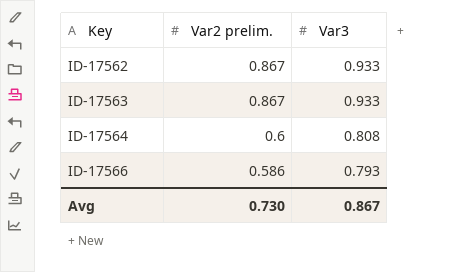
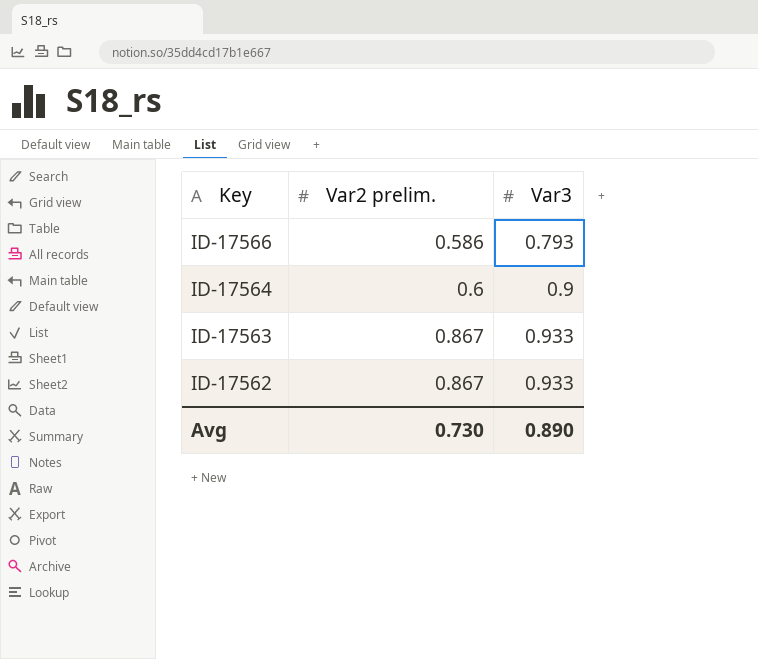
row order: Key ascending -> Key descending
ID-17564 | Var3: 0.808 -> 0.9
Avg | Var3: 0.867 -> 0.890

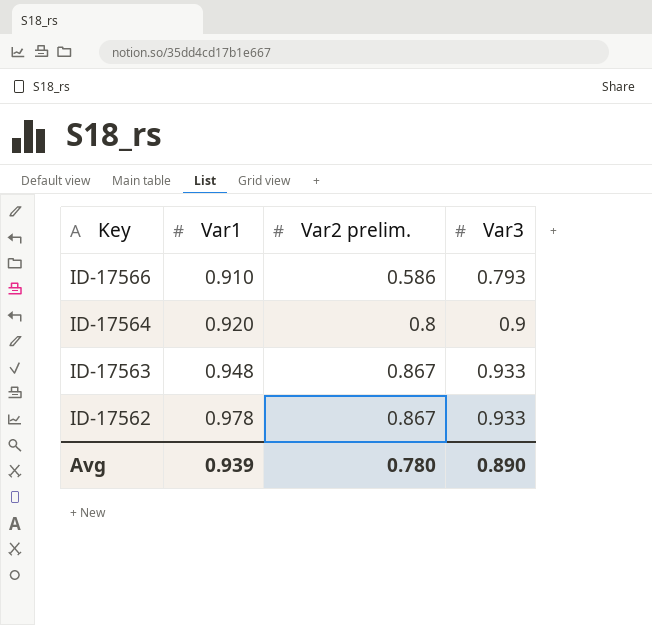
column Var1 | position: none -> 2
ID-17564 | Var2 prelim.: 0.6 -> 0.8
Avg | Var2 prelim.: 0.730 -> 0.780

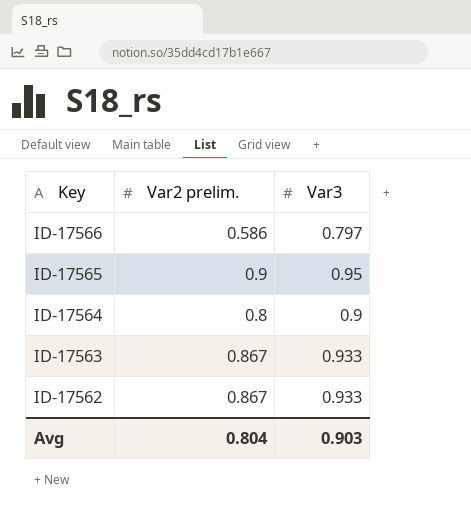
column Var1 | position: 2 -> none
ID-17566 | Var3: 0.793 -> 0.797
row ID-17565: none -> 0.9 | 0.95
Avg | Var2 prelim.: 0.780 -> 0.804
Avg | Var3: 0.890 -> 0.903

